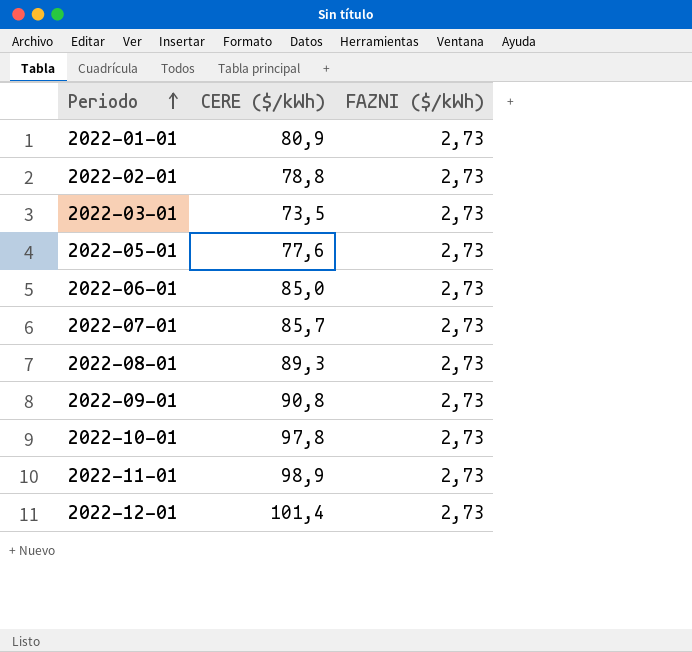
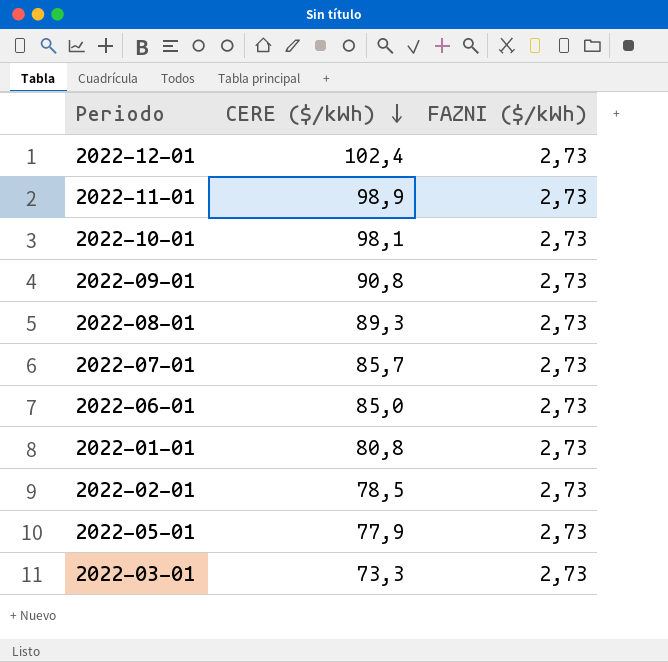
row order: Periodo ascending -> CERE ($/kWh) descending
2022-12-01 | CERE ($/kWh): 101,4 -> 102,4
2022-10-01 | CERE ($/kWh): 97,8 -> 98,1
2022-01-01 | CERE ($/kWh): 80,9 -> 80,8
2022-02-01 | CERE ($/kWh): 78,8 -> 78,5
2022-05-01 | CERE ($/kWh): 77,6 -> 77,9
2022-03-01 | CERE ($/kWh): 73,5 -> 73,3

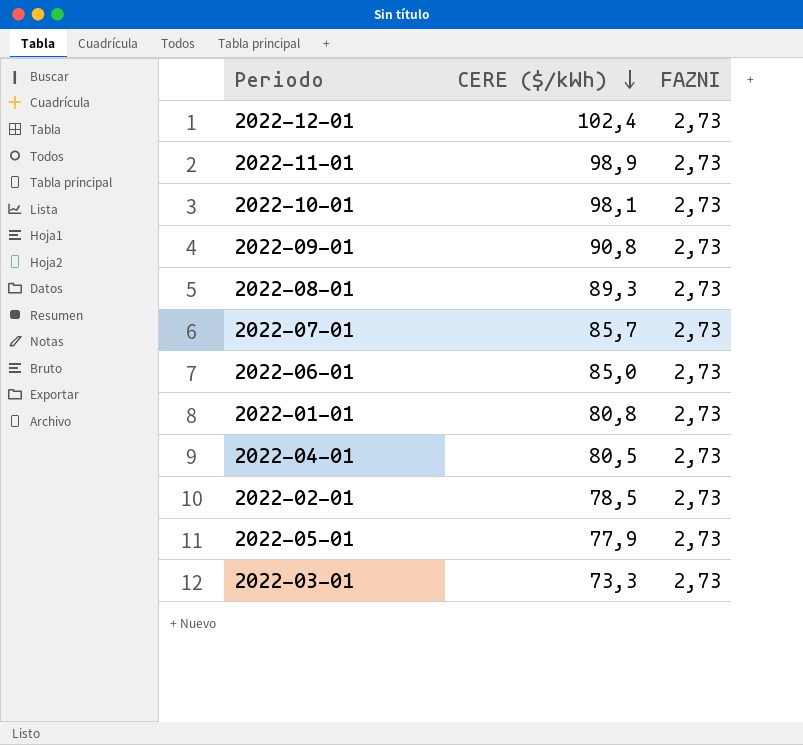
column name: FAZNI ($/kWh) -> FAZNI
row 2022-04-01: none -> 80,5 | 2,73

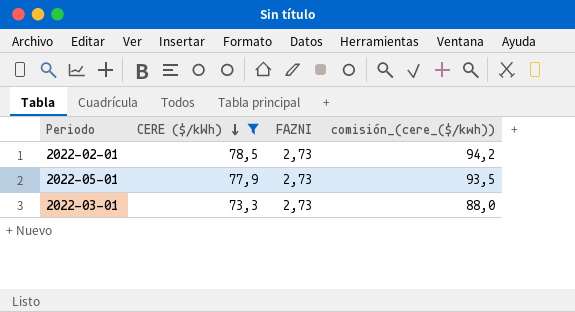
filter: none -> CERE ($/kWh) <= 78,5
column comisión_(cere_($/kwh)) | formula: none -> [CERE ($/kWh)] * 1,2

